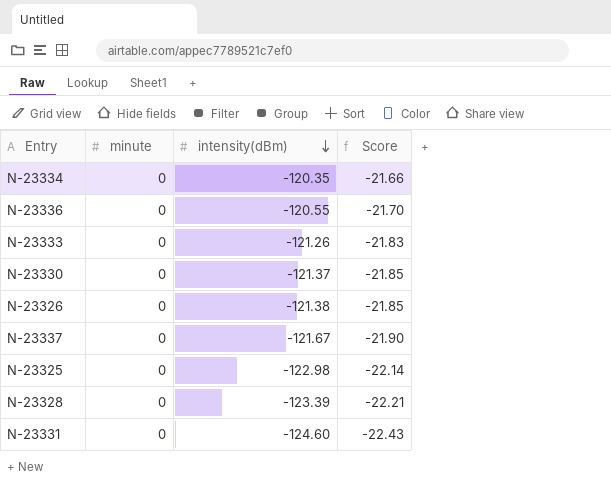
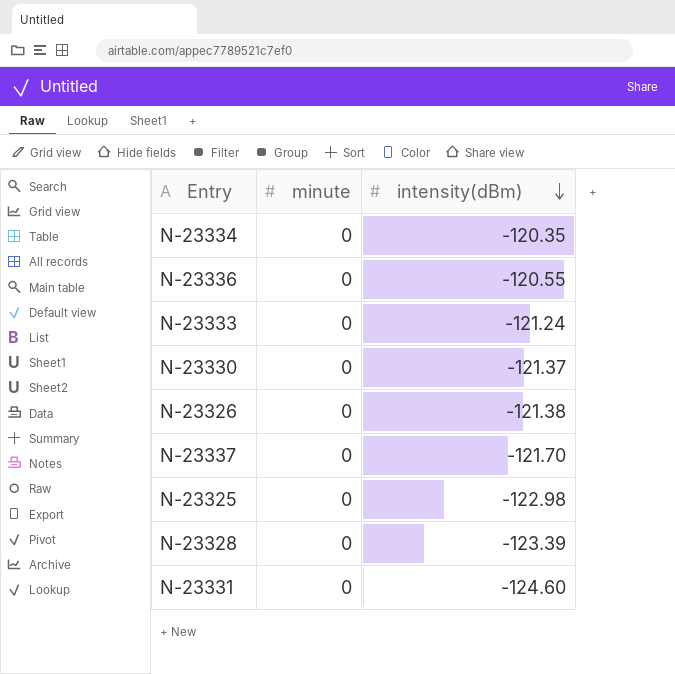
column Score | formula: [intensity(dBm)] * 0.18 -> none
N-23333 | intensity(dBm): -121.26 -> -121.24
N-23337 | intensity(dBm): -121.67 -> -121.70

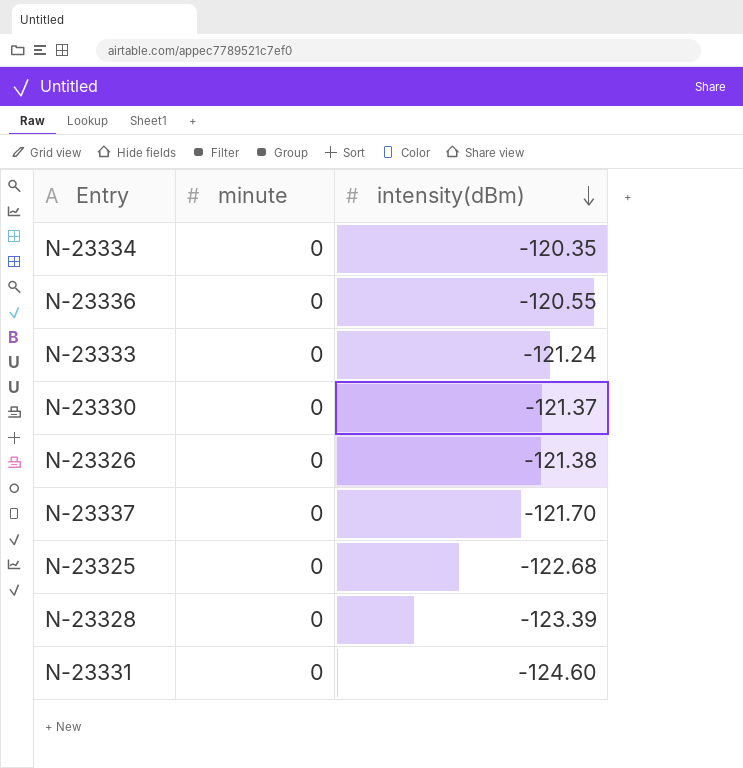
N-23325 | intensity(dBm): -122.98 -> -122.68

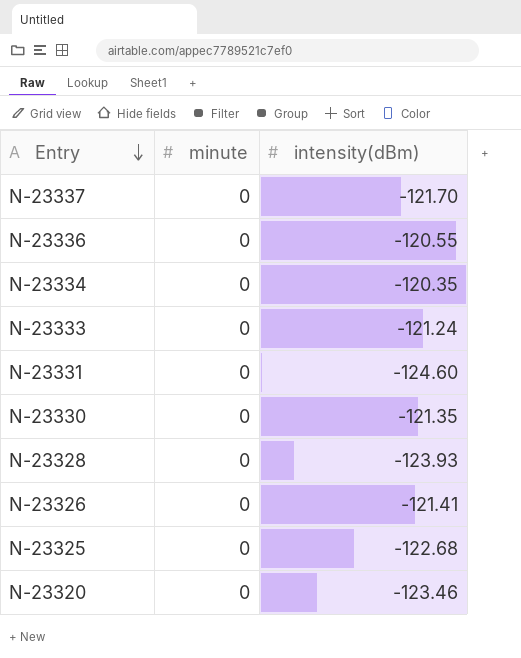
row order: intensity(dBm) descending -> Entry descending
N-23330 | intensity(dBm): -121.37 -> -121.35
N-23328 | intensity(dBm): -123.39 -> -123.93
N-23326 | intensity(dBm): -121.38 -> -121.41
row N-23320: none -> 0 | -123.46

